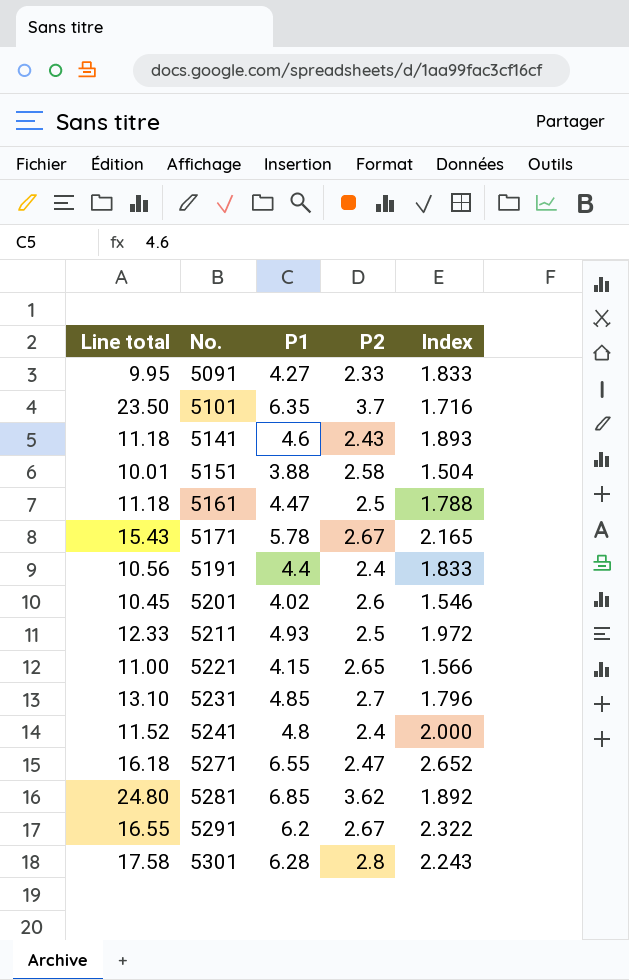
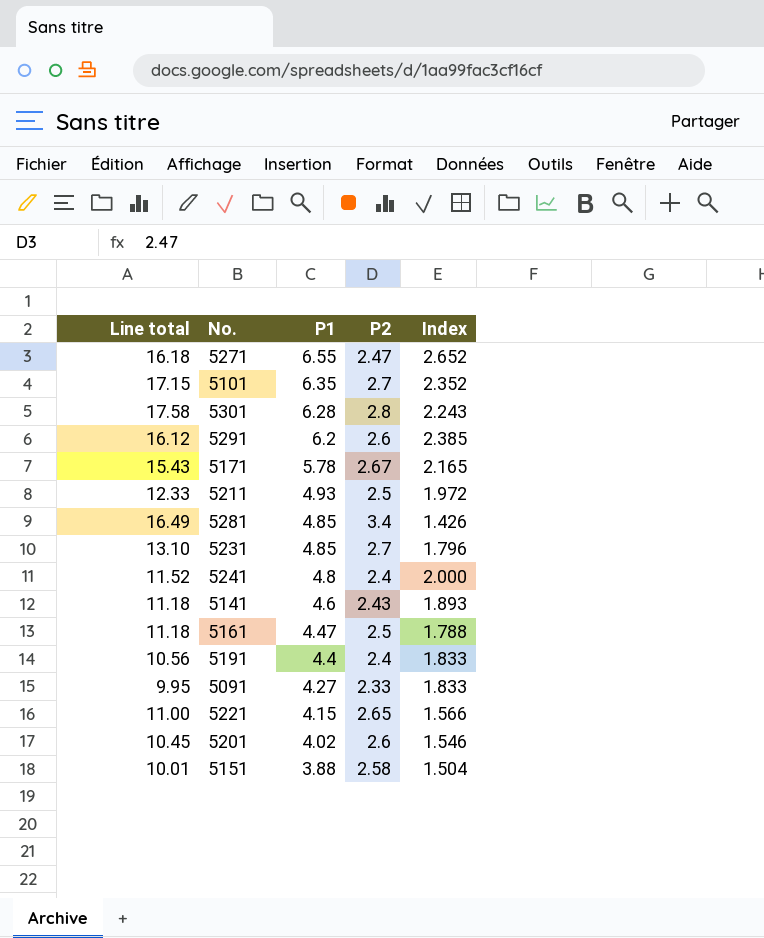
row order: No. ascending -> P1 descending
5101 | Line total: 23.50 -> 17.15
5101 | P2: 3.7 -> 2.7
5101 | Index: 1.716 -> 2.352
5291 | Line total: 16.55 -> 16.12
5291 | P2: 2.67 -> 2.6
5291 | Index: 2.322 -> 2.385
5281 | Line total: 24.80 -> 16.49
5281 | P1: 6.85 -> 4.85
5281 | P2: 3.62 -> 3.4
5281 | Index: 1.892 -> 1.426

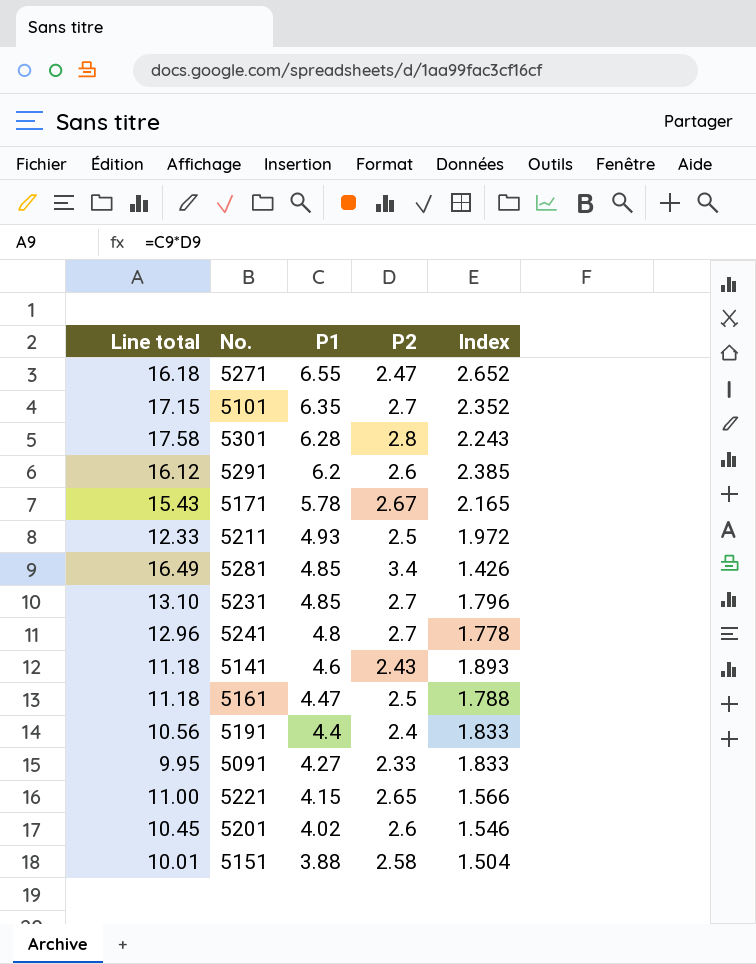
5241 | Line total: 11.52 -> 12.96
5241 | P2: 2.4 -> 2.7
5241 | Index: 2.000 -> 1.778

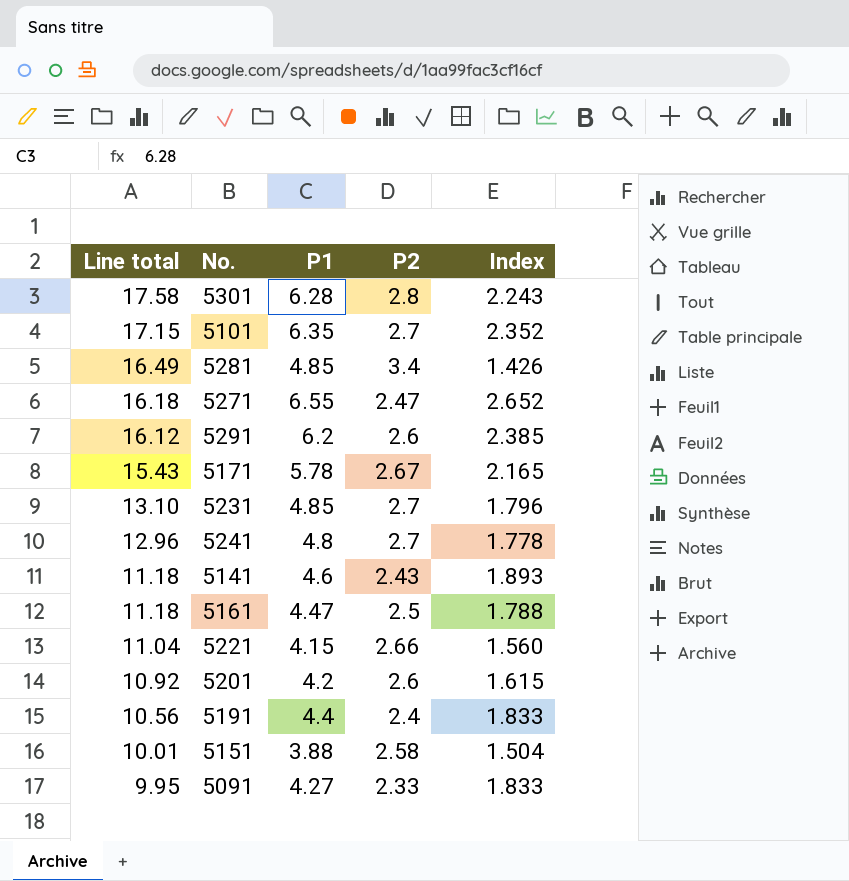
row order: P1 descending -> Line total descending
row 5211: 12.33 | 4.93 | 2.5 | 1.972 -> none
5221 | Line total: 11.00 -> 11.04
5221 | P2: 2.65 -> 2.66
5221 | Index: 1.566 -> 1.560
5201 | Line total: 10.45 -> 10.92
5201 | P1: 4.02 -> 4.2
5201 | Index: 1.546 -> 1.615

